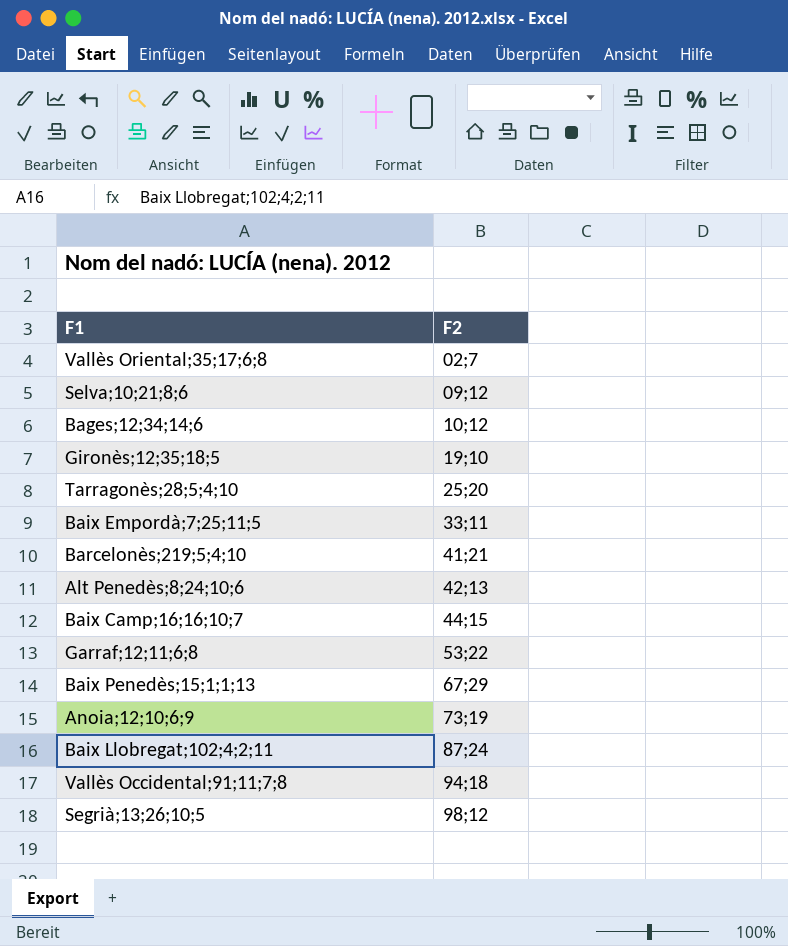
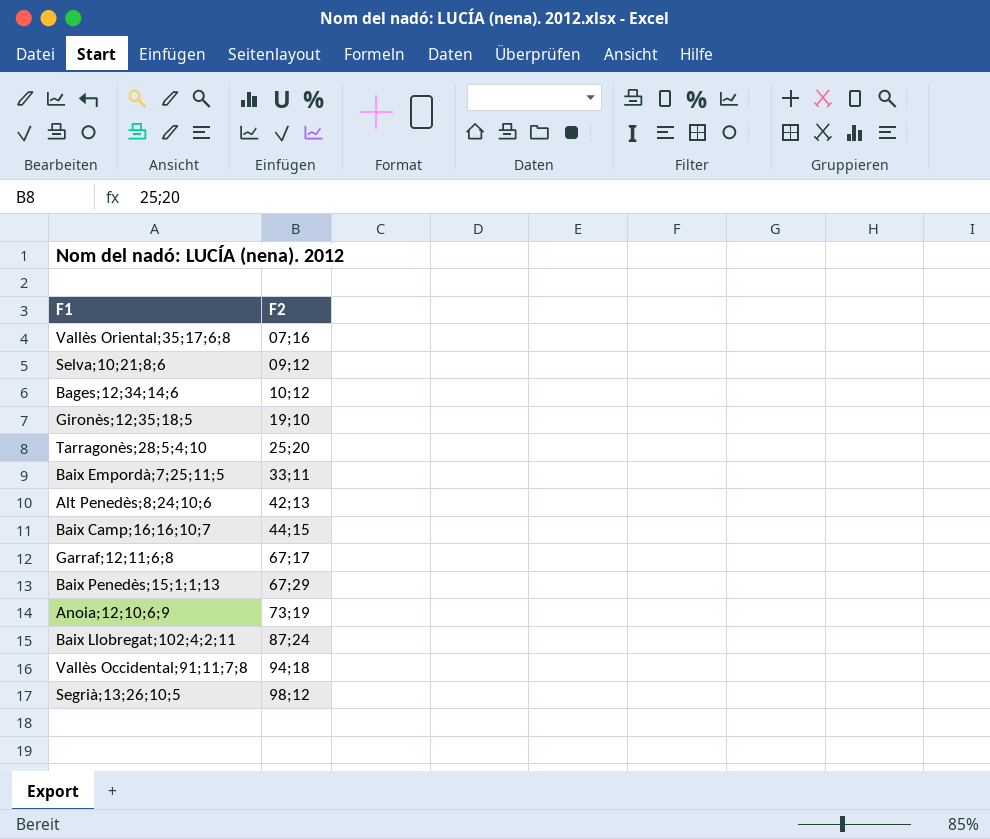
row Barcelonès;219;5;4;10: 41;21 -> none
Vallès Oriental;35;17;6;8 | F2: 02;7 -> 07;16
Garraf;12;11;6;8 | F2: 53;22 -> 67;17

